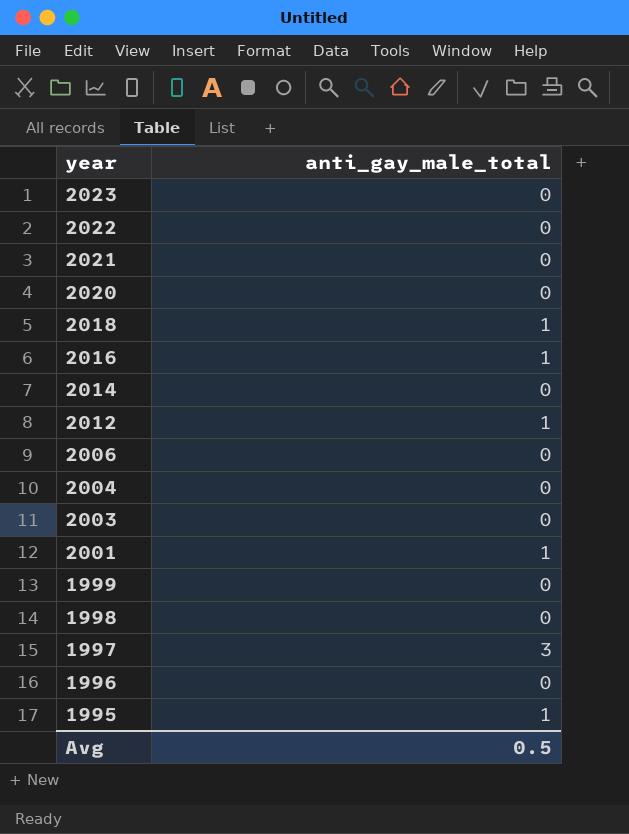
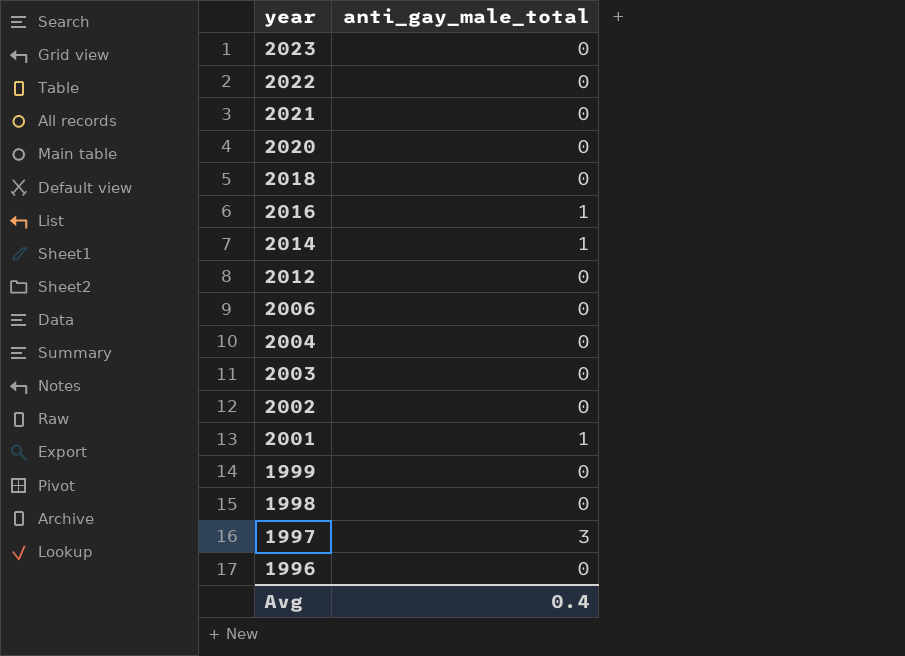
row 1995: 1 -> none
2018 | anti_gay_male_total: 1 -> 0
2014 | anti_gay_male_total: 0 -> 1
2012 | anti_gay_male_total: 1 -> 0
row 2002: none -> 0
Avg | anti_gay_male_total: 0.5 -> 0.4

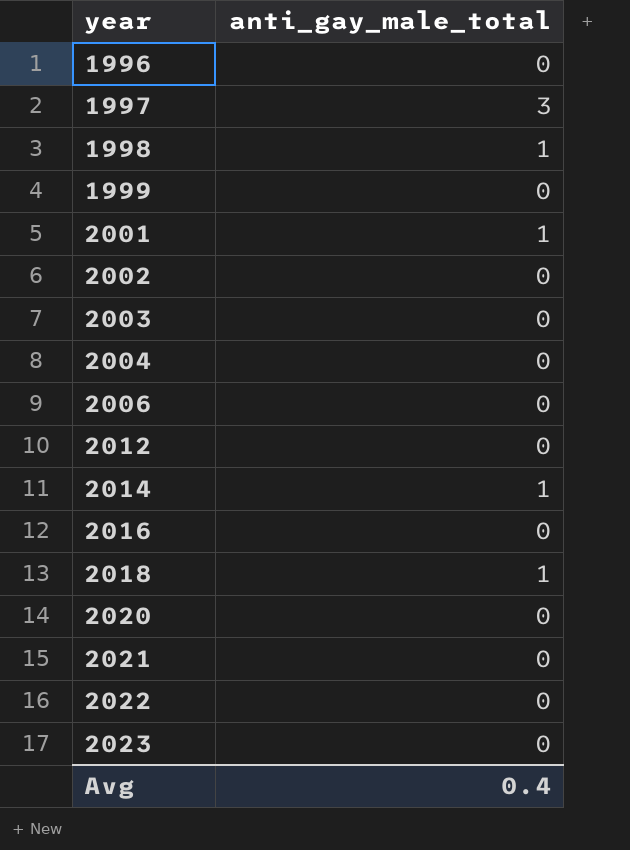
row order: year descending -> year ascending
1998 | anti_gay_male_total: 0 -> 1
2016 | anti_gay_male_total: 1 -> 0
2018 | anti_gay_male_total: 0 -> 1

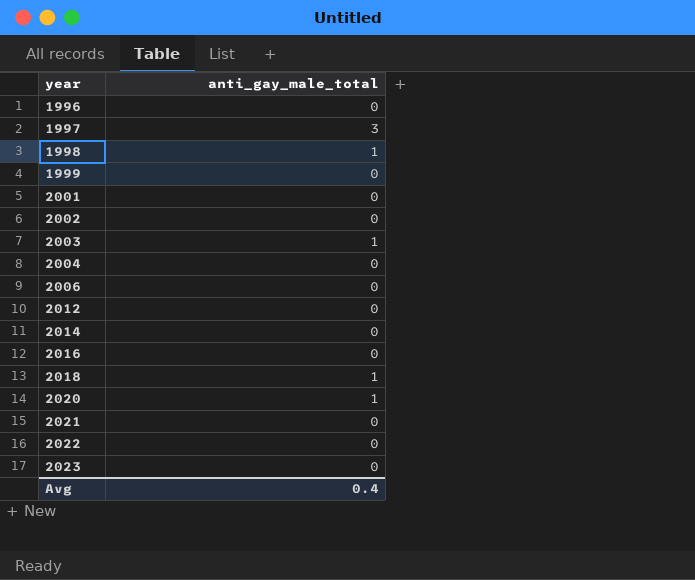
2001 | anti_gay_male_total: 1 -> 0
2003 | anti_gay_male_total: 0 -> 1
2014 | anti_gay_male_total: 1 -> 0
2020 | anti_gay_male_total: 0 -> 1

